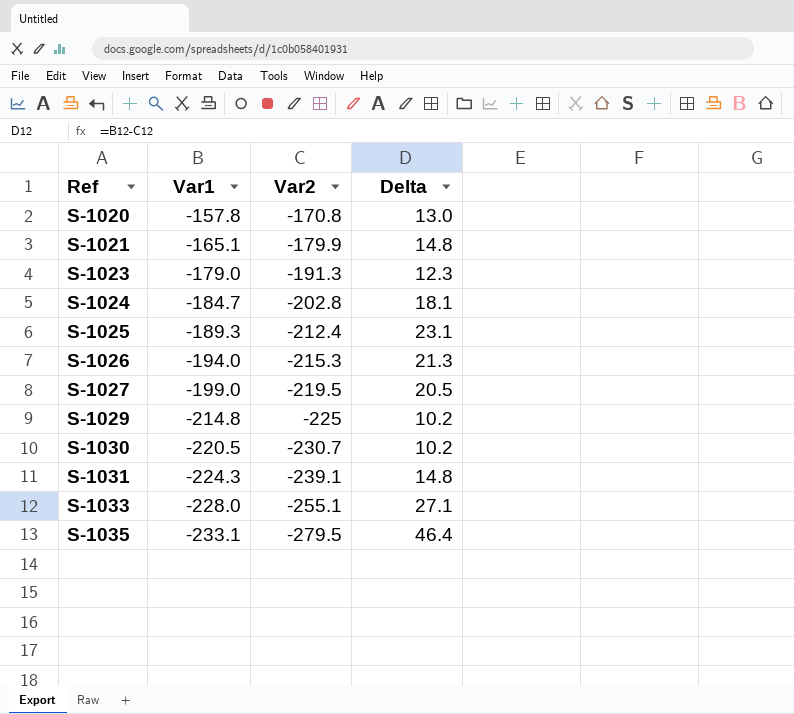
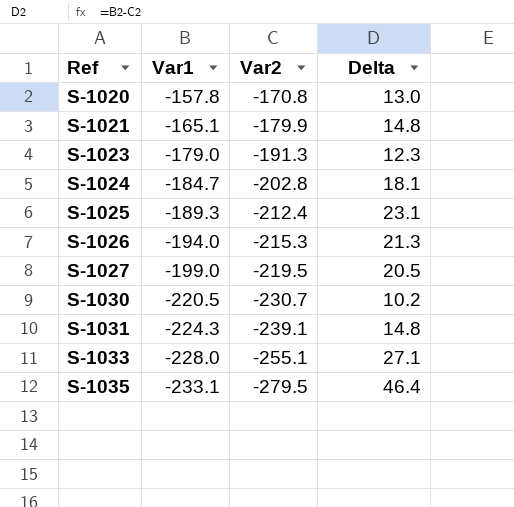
row S-1029: -214.8 | -225 | 10.2 -> none

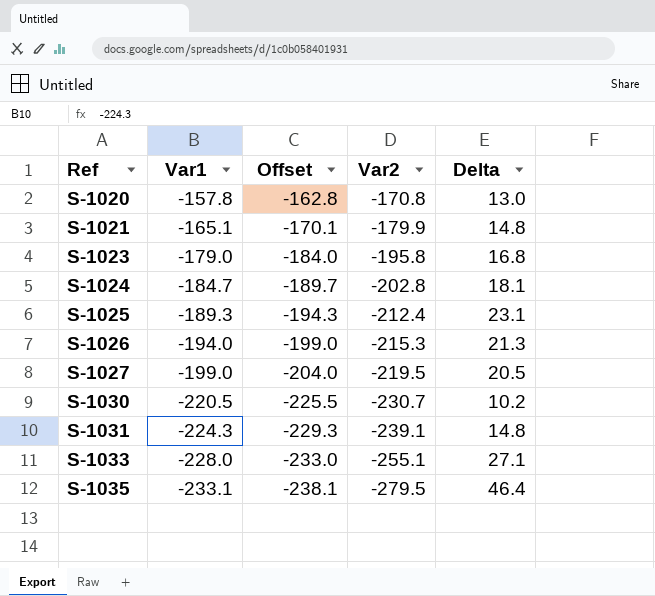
column Offset | formula: none -> [Var1] - 5
S-1023 | Var2: -191.3 -> -195.8
S-1023 | Delta: 12.3 -> 16.8

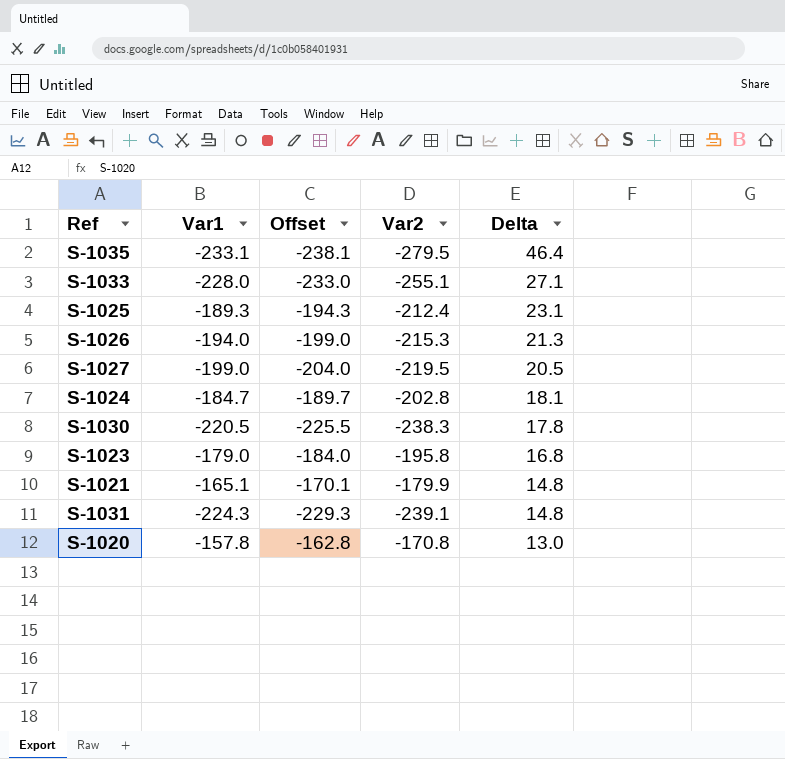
row order: Ref ascending -> Delta descending
S-1030 | Var2: -230.7 -> -238.3
S-1030 | Delta: 10.2 -> 17.8

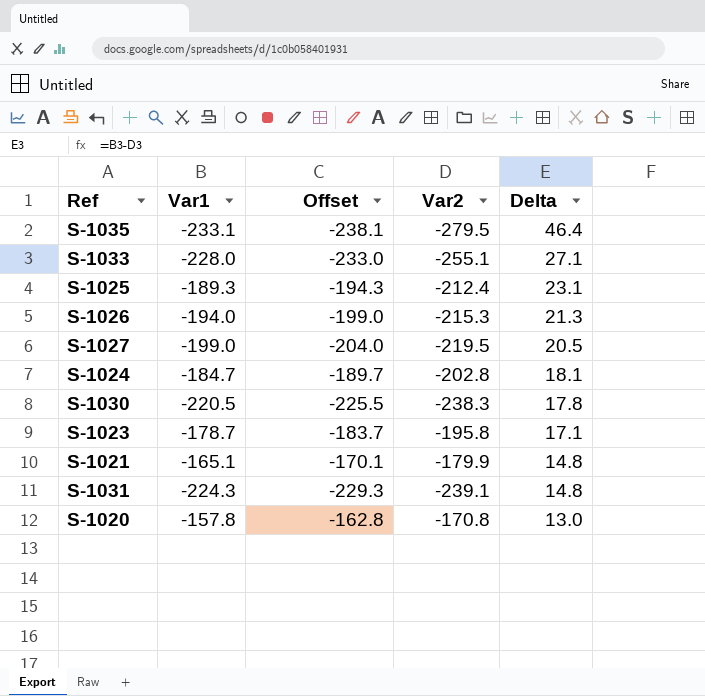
S-1023 | Var1: -179.0 -> -178.7
S-1023 | Offset: -184.0 -> -183.7
S-1023 | Delta: 16.8 -> 17.1

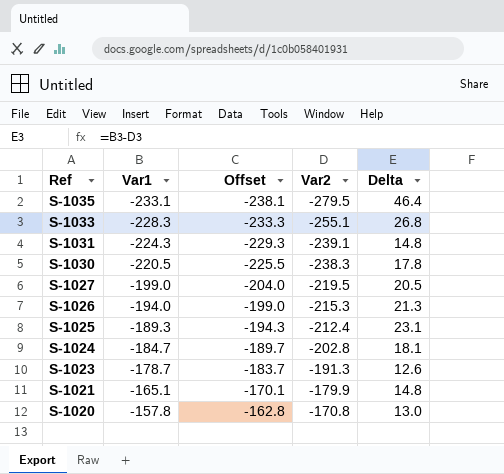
row order: Delta descending -> Ref descending
S-1033 | Var1: -228.0 -> -228.3
S-1033 | Offset: -233.0 -> -233.3
S-1033 | Delta: 27.1 -> 26.8
S-1023 | Var2: -195.8 -> -191.3
S-1023 | Delta: 17.1 -> 12.6

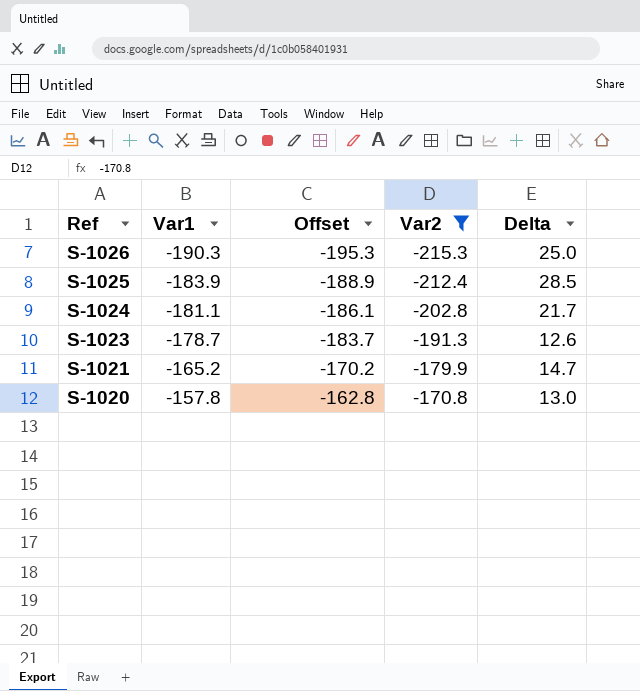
filter: none -> Var2 >= -215.3
S-1026 | Var1: -194.0 -> -190.3
S-1026 | Offset: -199.0 -> -195.3
S-1026 | Delta: 21.3 -> 25.0
S-1025 | Var1: -189.3 -> -183.9
S-1025 | Offset: -194.3 -> -188.9
S-1025 | Delta: 23.1 -> 28.5
S-1024 | Var1: -184.7 -> -181.1
S-1024 | Offset: -189.7 -> -186.1
S-1024 | Delta: 18.1 -> 21.7
S-1021 | Var1: -165.1 -> -165.2
S-1021 | Offset: -170.1 -> -170.2
S-1021 | Delta: 14.8 -> 14.7

